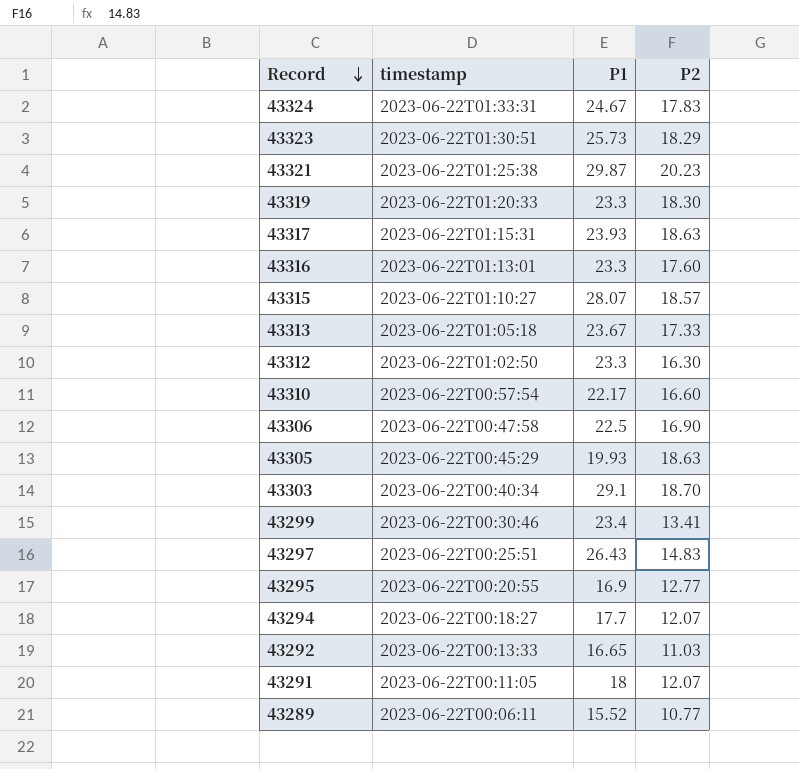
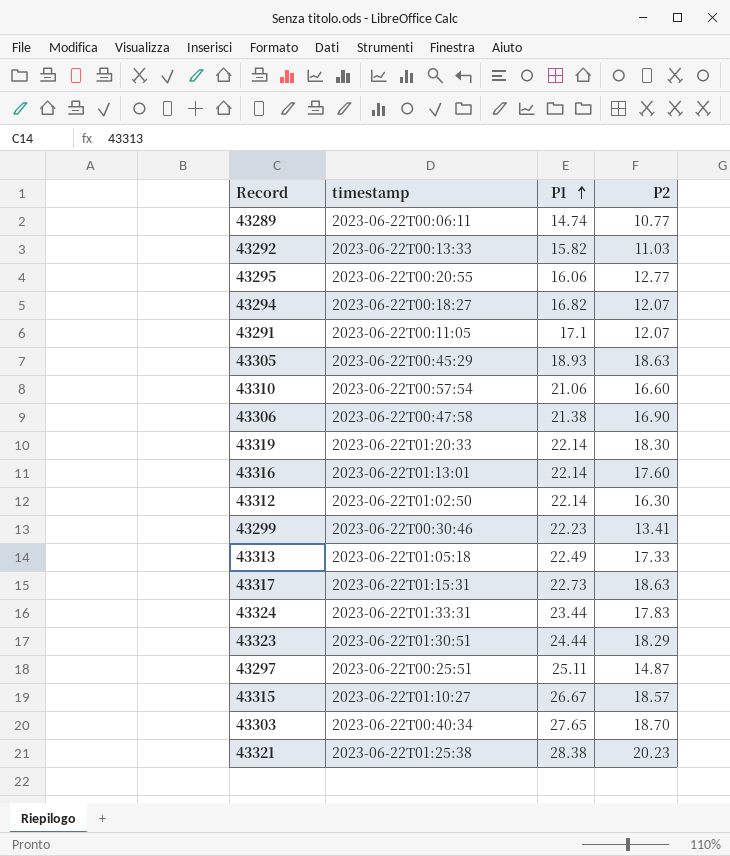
row order: Record descending -> P1 ascending
43289 | P1: 15.52 -> 14.74
43292 | P1: 16.65 -> 15.82
43295 | P1: 16.9 -> 16.06
43294 | P1: 17.7 -> 16.82
43291 | P1: 18 -> 17.1
43305 | P1: 19.93 -> 18.93
43310 | P1: 22.17 -> 21.06
43306 | P1: 22.5 -> 21.38
43319 | P1: 23.3 -> 22.14
43316 | P1: 23.3 -> 22.14
43312 | P1: 23.3 -> 22.14
43299 | P1: 23.4 -> 22.23
43313 | P1: 23.67 -> 22.49
43317 | P1: 23.93 -> 22.73
43324 | P1: 24.67 -> 23.44
43323 | P1: 25.73 -> 24.44
43297 | P1: 26.43 -> 25.11
43297 | P2: 14.83 -> 14.87
43315 | P1: 28.07 -> 26.67
43303 | P1: 29.1 -> 27.65
43321 | P1: 29.87 -> 28.38

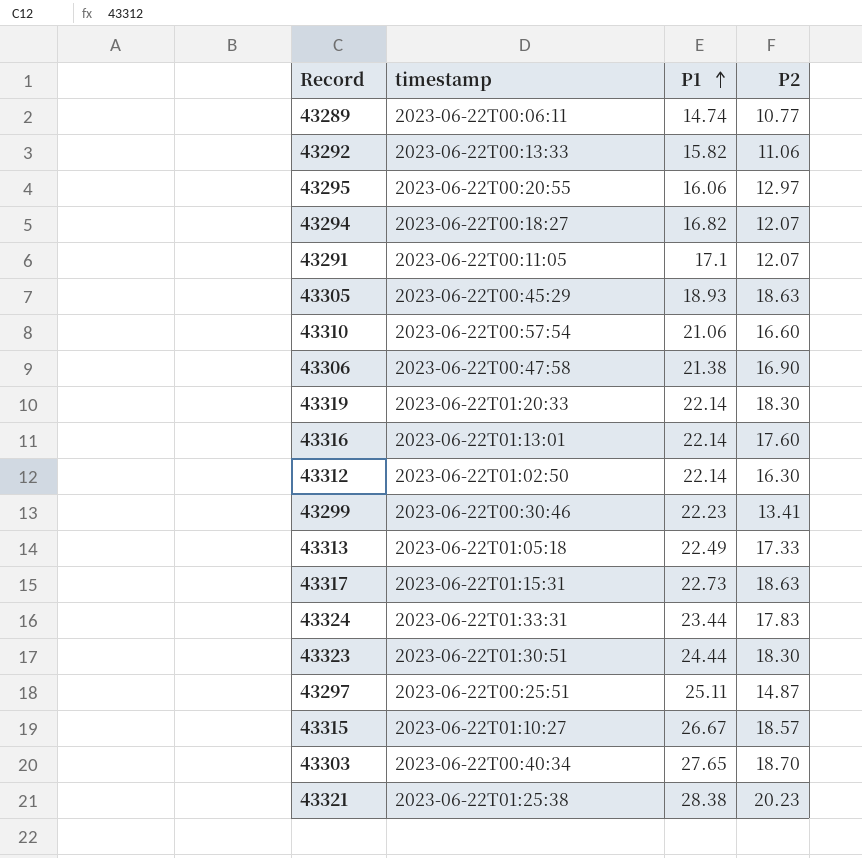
43292 | P2: 11.03 -> 11.06
43295 | P2: 12.77 -> 12.97
43323 | P2: 18.29 -> 18.30

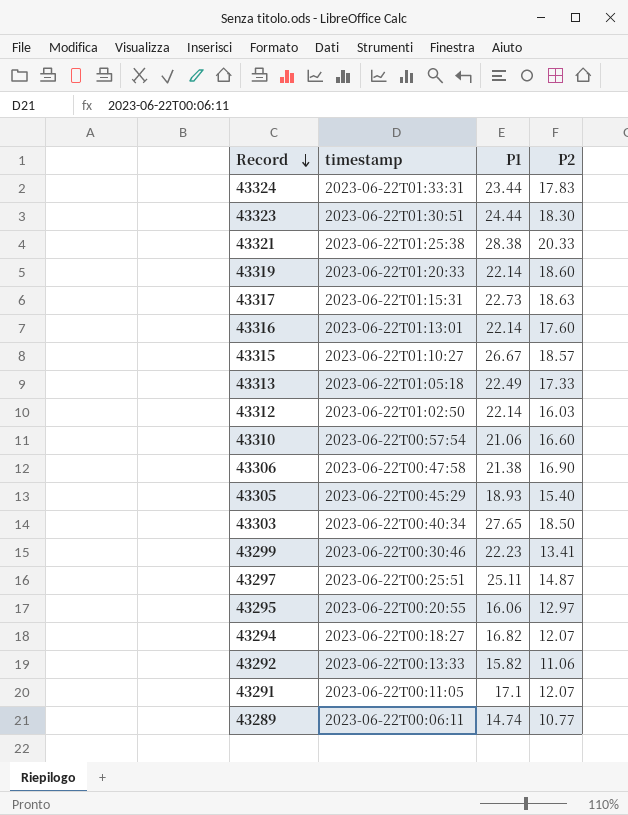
row order: P1 ascending -> Record descending
43321 | P2: 20.23 -> 20.33
43319 | P2: 18.30 -> 18.60
43312 | P2: 16.30 -> 16.03
43305 | P2: 18.63 -> 15.40
43303 | P2: 18.70 -> 18.50

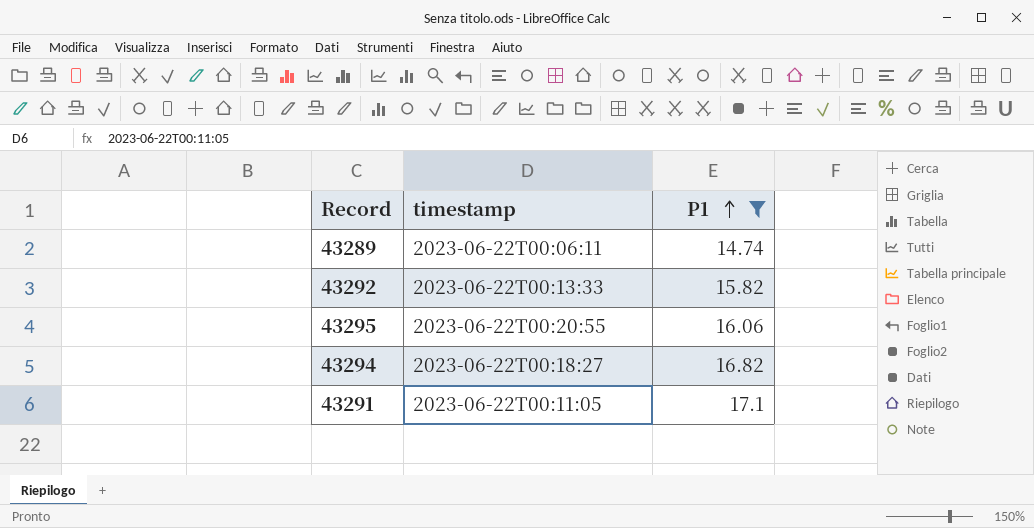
filter: none -> P1 <= 17.1
row order: Record descending -> P1 ascending
column P2 | position: 4 -> none

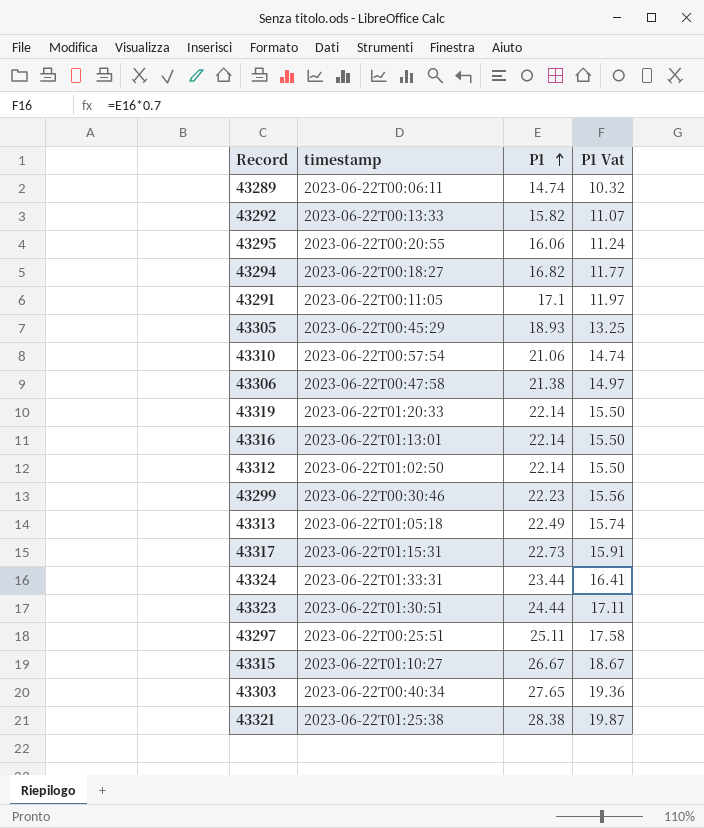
filter: P1 <= 17.1 -> none
column P1 Vat | formula: none -> [P1] * 0.7

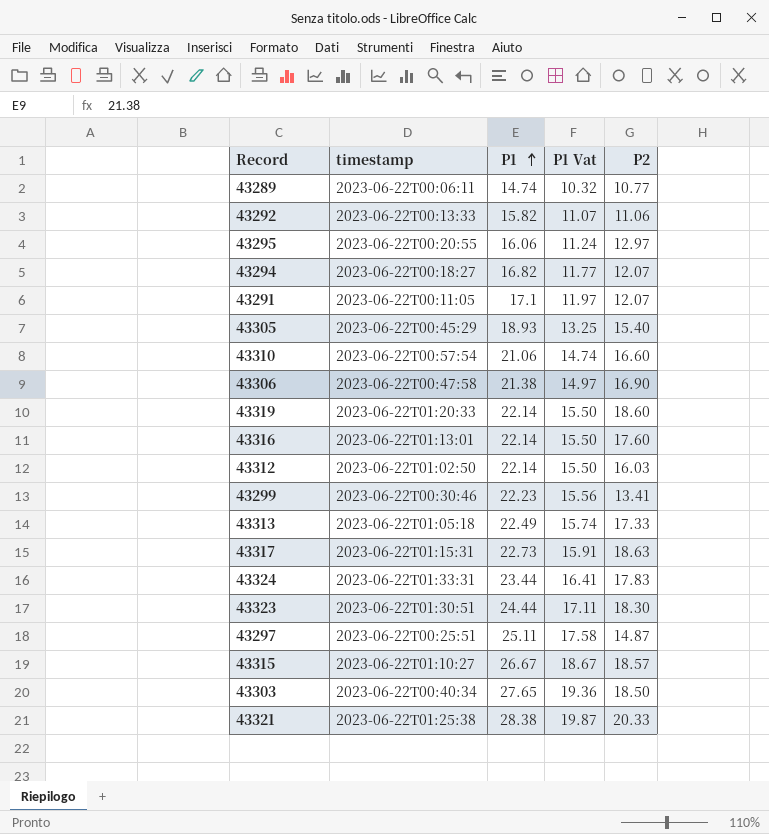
column P2 | position: none -> 5

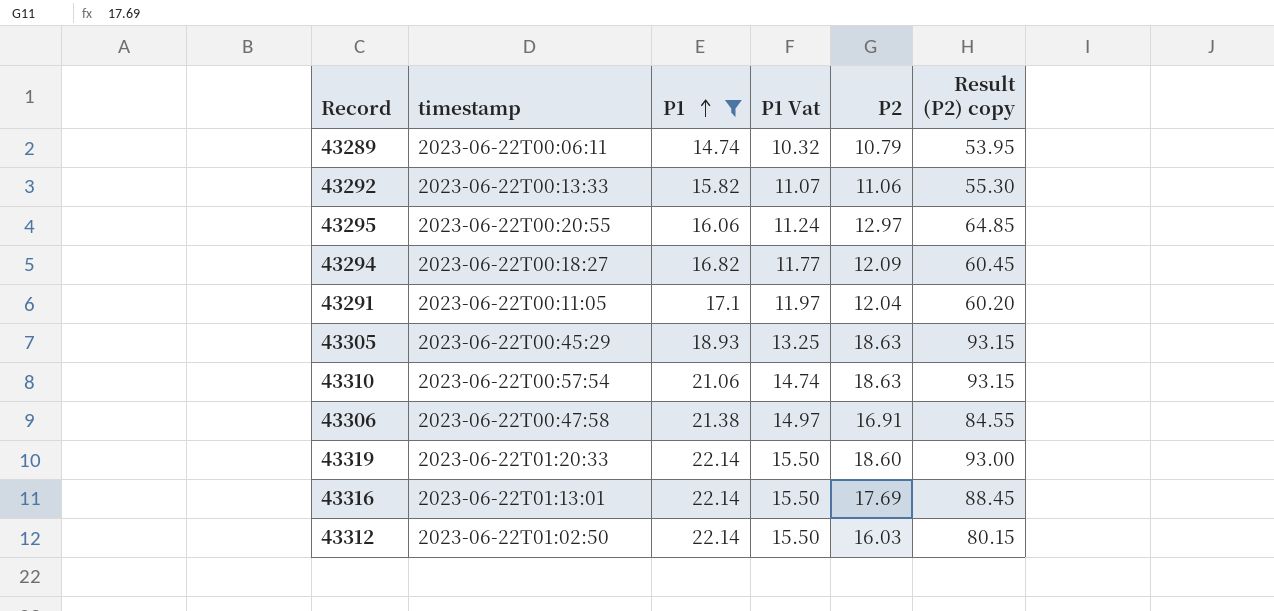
filter: none -> P1 <= 22.14
column Result (P2) copy | formula: none -> [P2] * 5
43289 | P2: 10.77 -> 10.79
43294 | P2: 12.07 -> 12.09
43291 | P2: 12.07 -> 12.04
43305 | P2: 15.40 -> 18.63
43310 | P2: 16.60 -> 18.63
43306 | P2: 16.90 -> 16.91
43316 | P2: 17.60 -> 17.69

